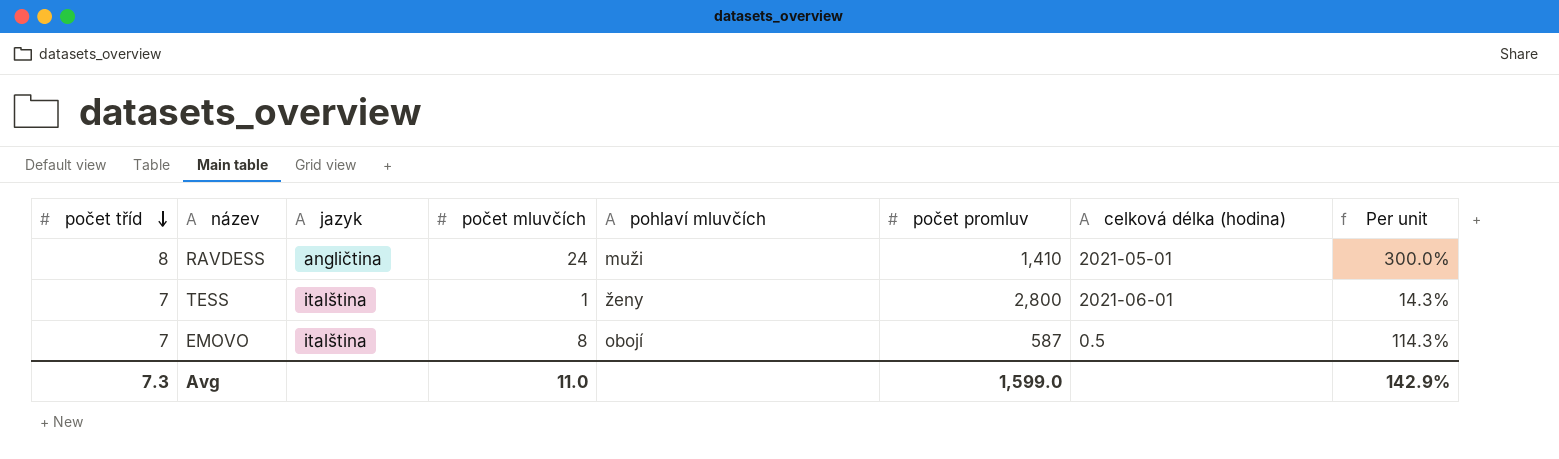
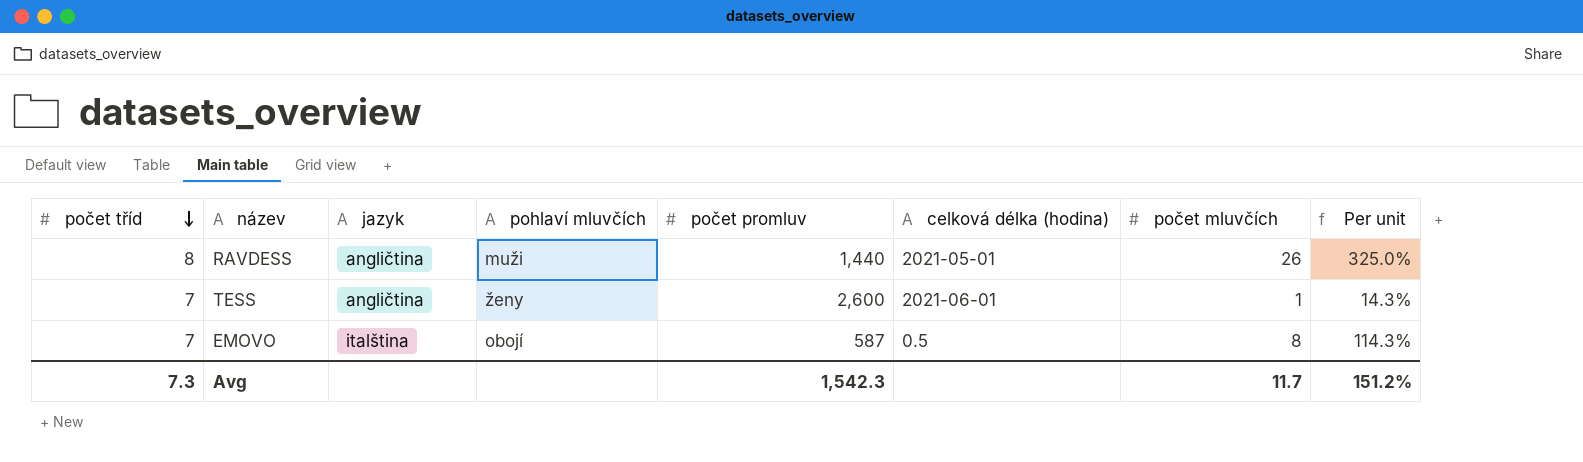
column počet mluvčích | position: 4 -> 7
RAVDESS | počet promluv: 1,410 -> 1,440
RAVDESS | počet mluvčích: 24 -> 26
RAVDESS | Per unit: 300.0% -> 325.0%
TESS | jazyk: italština -> angličtina
TESS | počet promluv: 2,800 -> 2,600
Avg | počet promluv: 1,599.0 -> 1,542.3
Avg | počet mluvčích: 11.0 -> 11.7
Avg | Per unit: 142.9% -> 151.2%

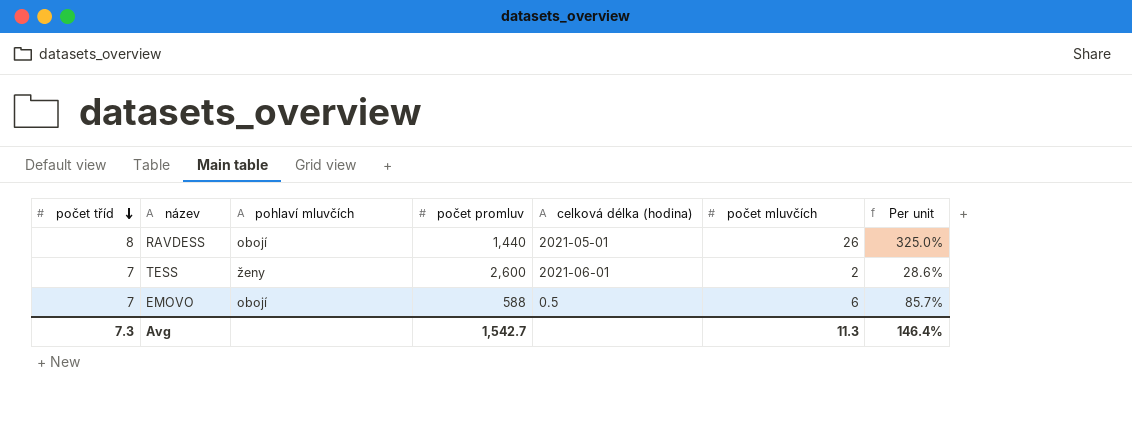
column jazyk | position: 3 -> none
RAVDESS | pohlaví mluvčích: muži -> obojí
TESS | počet mluvčích: 1 -> 2
TESS | Per unit: 14.3% -> 28.6%
EMOVO | počet promluv: 587 -> 588
EMOVO | počet mluvčích: 8 -> 6
EMOVO | Per unit: 114.3% -> 85.7%
Avg | počet promluv: 1,542.3 -> 1,542.7
Avg | počet mluvčích: 11.7 -> 11.3
Avg | Per unit: 151.2% -> 146.4%

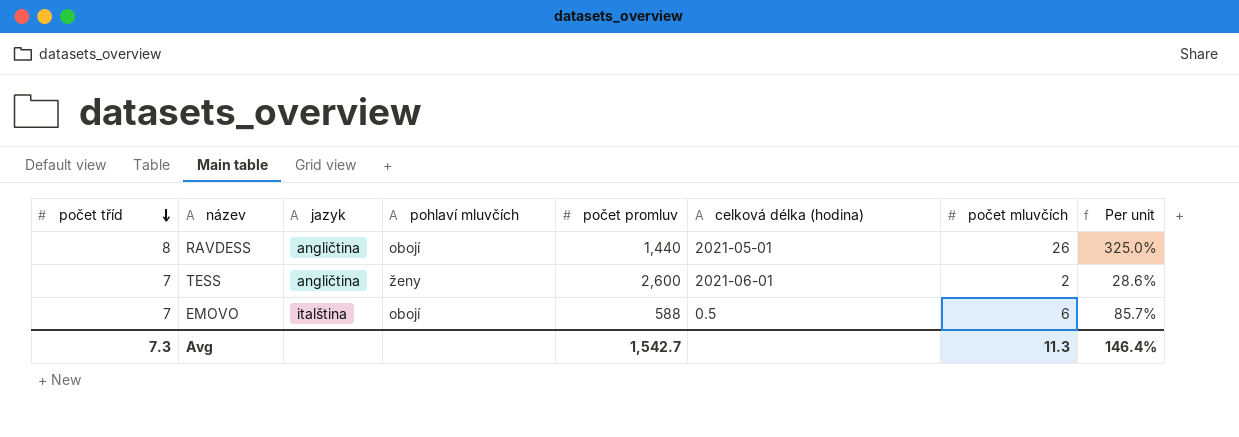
column jazyk | position: none -> 3

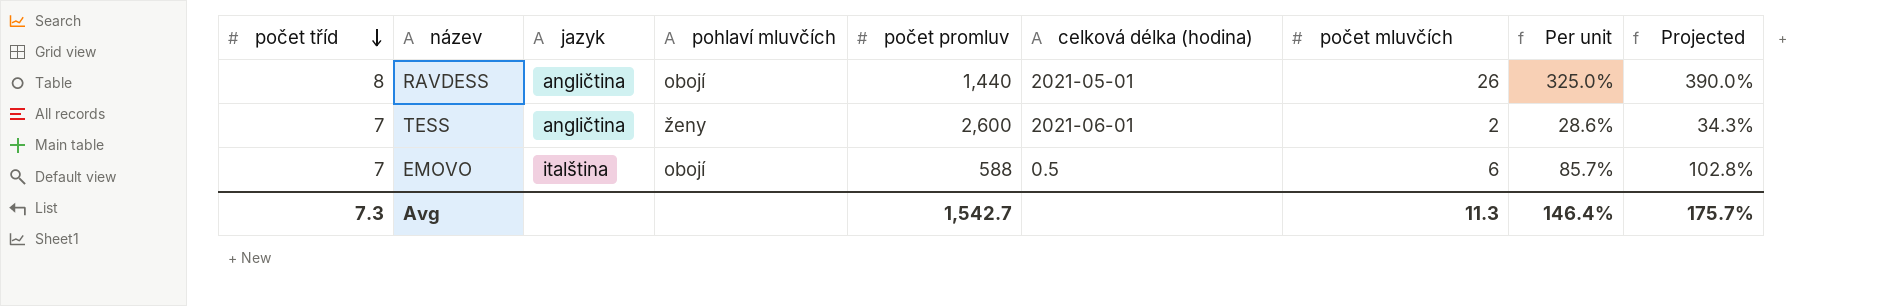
column Projected | formula: none -> [Per unit] * 1.2

